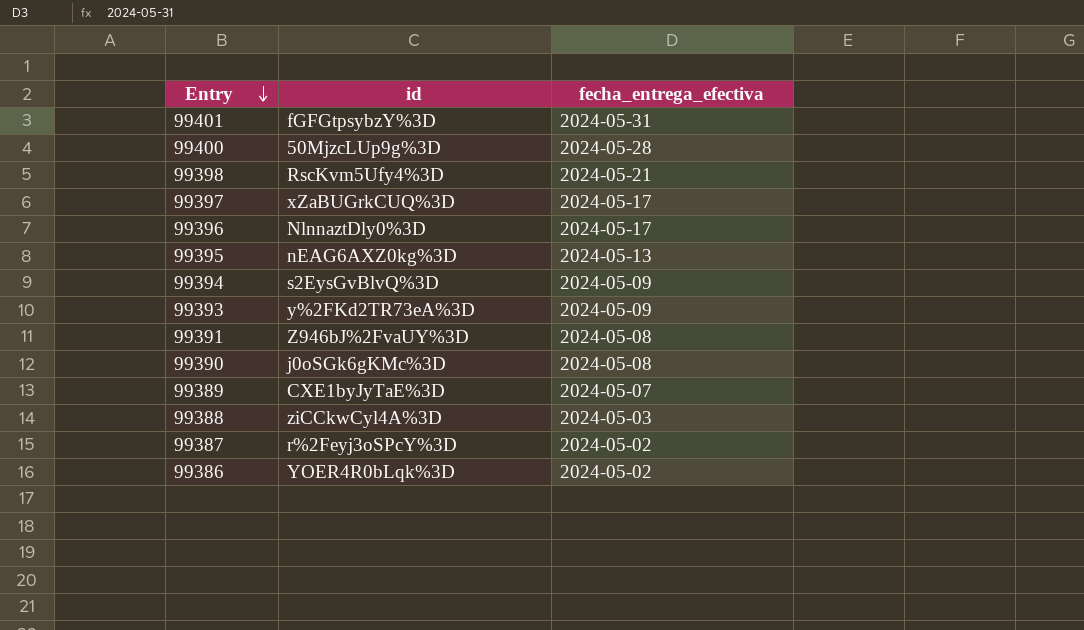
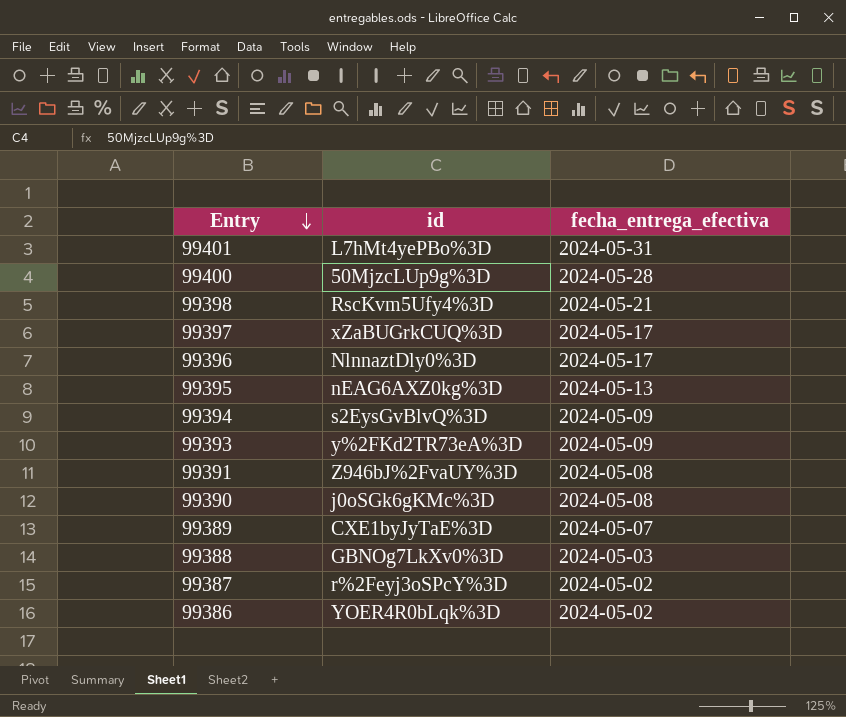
99401 | id: fGFGtpsybzY%3D -> L7hMt4yePBo%3D
99388 | id: ziCCkwCyl4A%3D -> GBNOg7LkXv0%3D

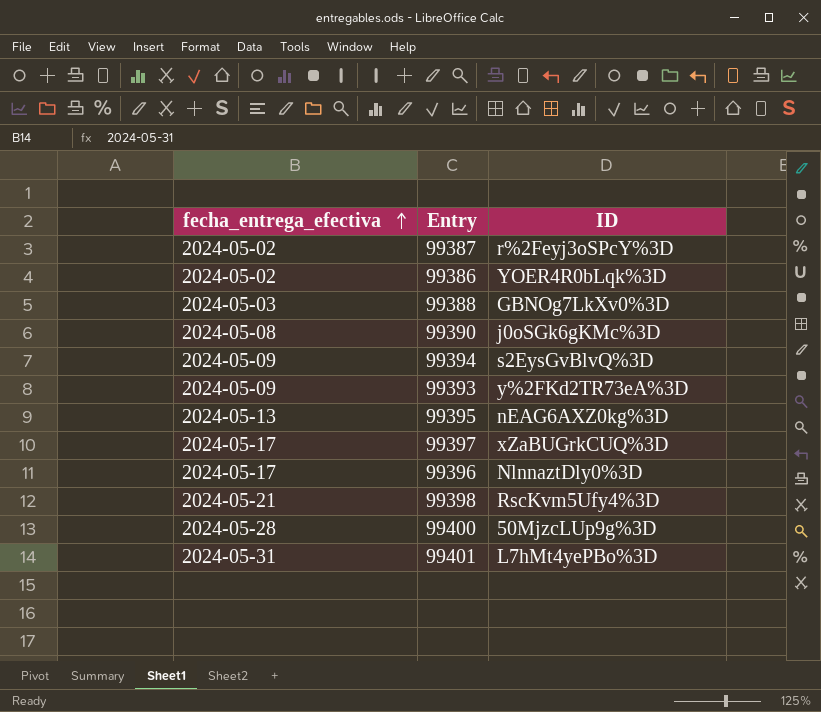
row order: Entry descending -> fecha_entrega_efectiva ascending
column fecha_entrega_efectiva | position: 3 -> 1
column name: id -> ID
row 99391: Z946bJ%2FvaUY%3D | 2024-05-08 -> none
row 99389: CXE1byJyTaE%3D | 2024-05-07 -> none

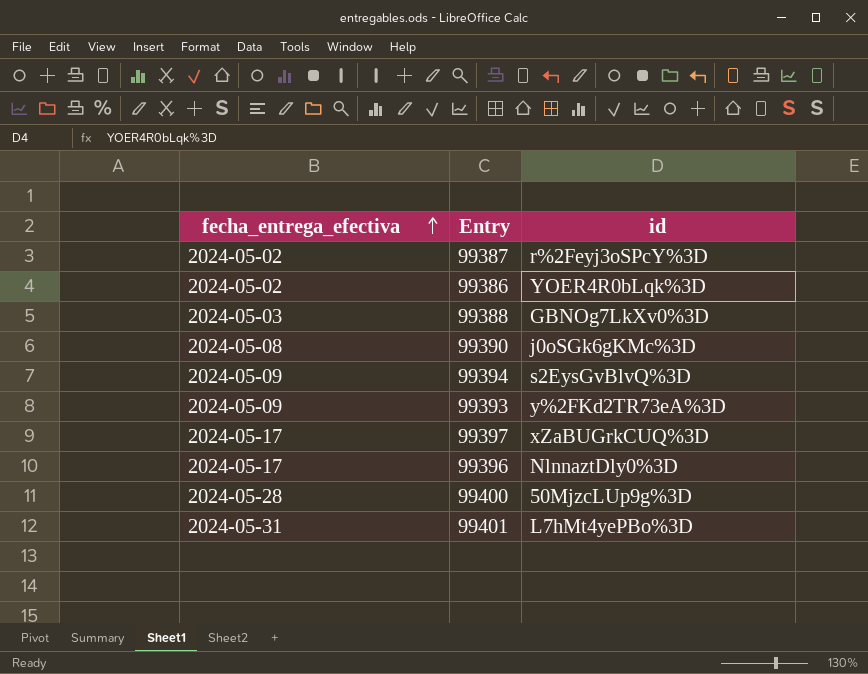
column name: ID -> id
row 99395: 2024-05-13 | nEAG6AXZ0kg%3D -> none
row 99398: 2024-05-21 | RscKvm5Ufy4%3D -> none

